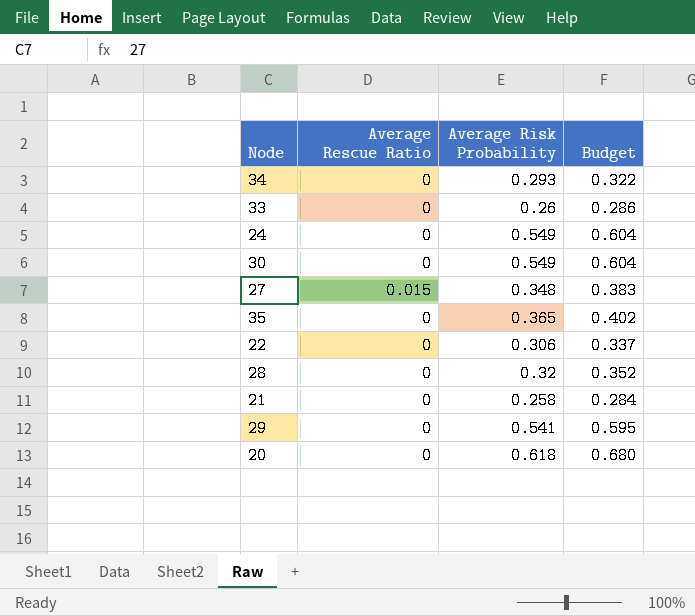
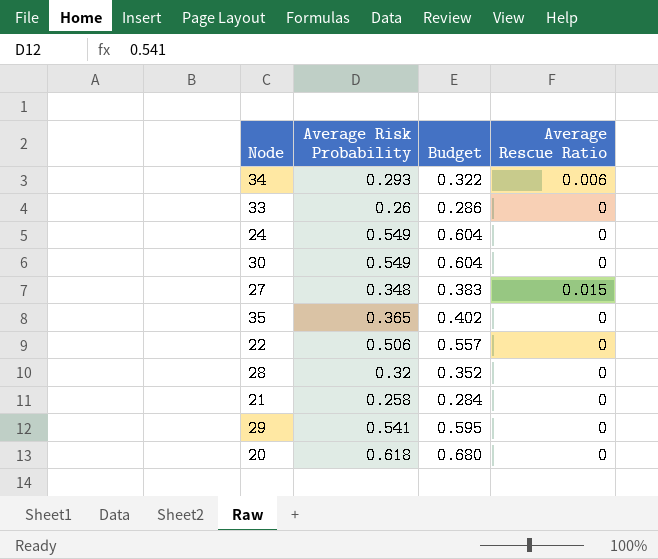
column Average Rescue Ratio | position: 2 -> 4
34 | Average Rescue Ratio: 0 -> 0.006
22 | Average Risk Probability: 0.306 -> 0.506
22 | Budget: 0.337 -> 0.557

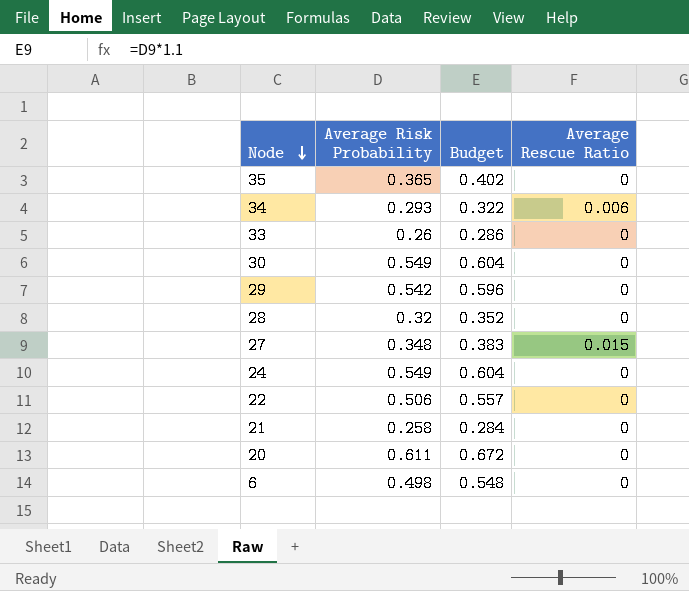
row order: none -> Node descending
29 | Average Risk Probability: 0.541 -> 0.542
29 | Budget: 0.595 -> 0.596
20 | Average Risk Probability: 0.618 -> 0.611
20 | Budget: 0.680 -> 0.672
row 6: none -> 0.498 | 0.548 | 0

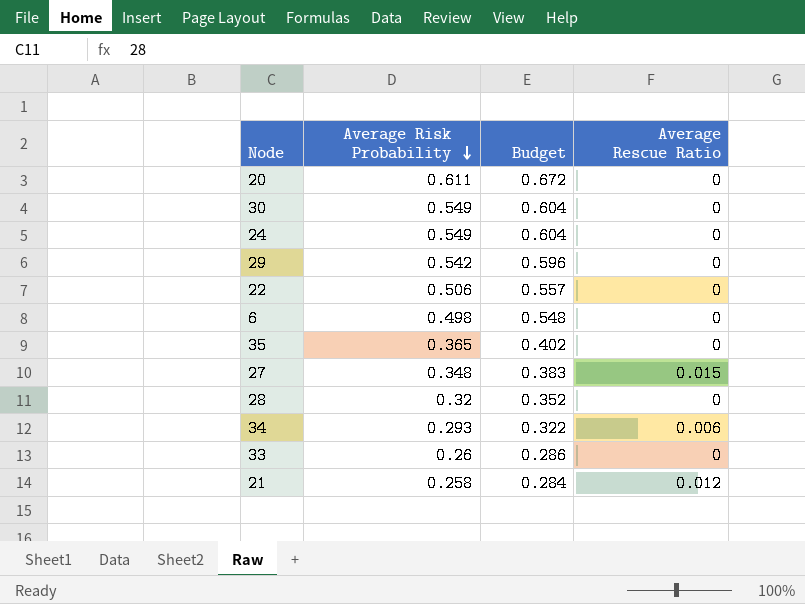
row order: Node descending -> Average Risk Probability descending
21 | Average Rescue Ratio: 0 -> 0.012

